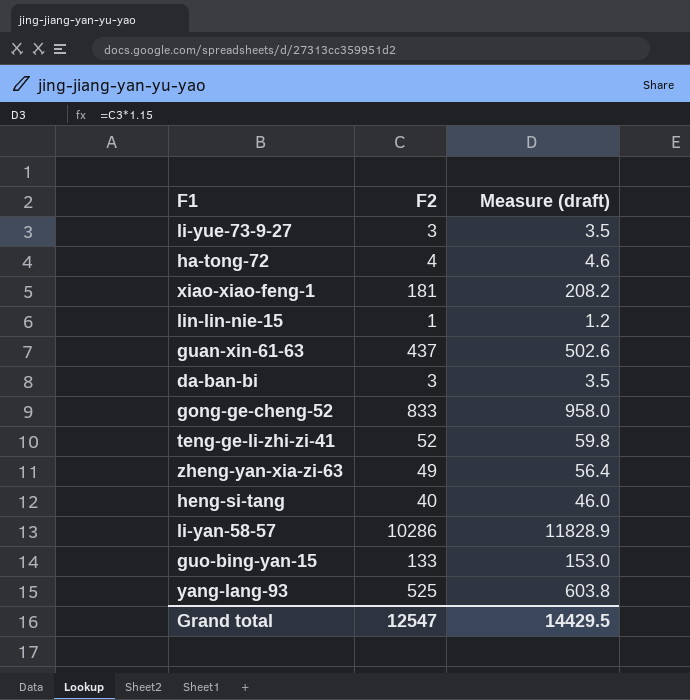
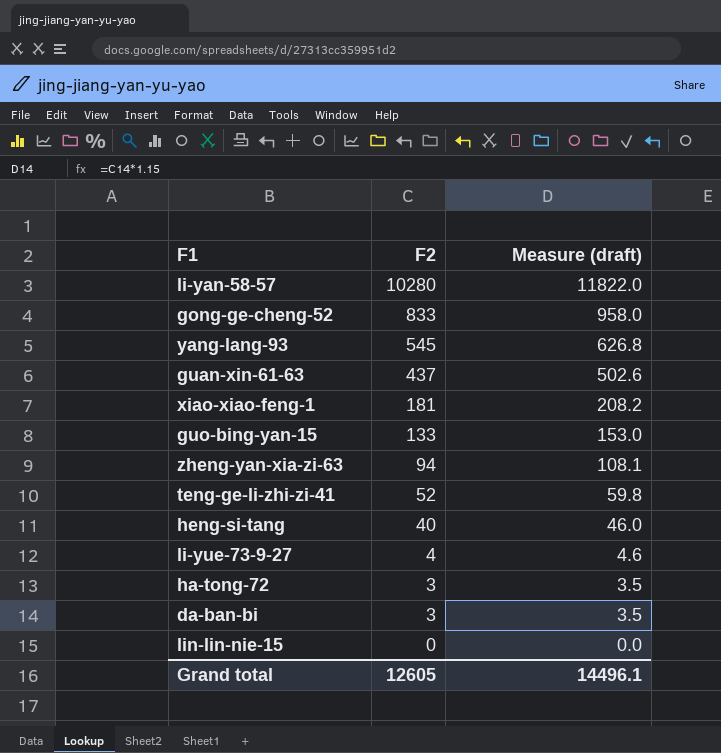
row order: none -> F2 descending
li-yan-58-57 | F2: 10286 -> 10280
li-yan-58-57 | Measure (draft): 11828.9 -> 11822.0
yang-lang-93 | F2: 525 -> 545
yang-lang-93 | Measure (draft): 603.8 -> 626.8
zheng-yan-xia-zi-63 | F2: 49 -> 94
zheng-yan-xia-zi-63 | Measure (draft): 56.4 -> 108.1
li-yue-73-9-27 | F2: 3 -> 4
li-yue-73-9-27 | Measure (draft): 3.5 -> 4.6
ha-tong-72 | F2: 4 -> 3
ha-tong-72 | Measure (draft): 4.6 -> 3.5
lin-lin-nie-15 | F2: 1 -> 0
lin-lin-nie-15 | Measure (draft): 1.2 -> 0.0
Grand total | F2: 12547 -> 12605
Grand total | Measure (draft): 14429.5 -> 14496.1

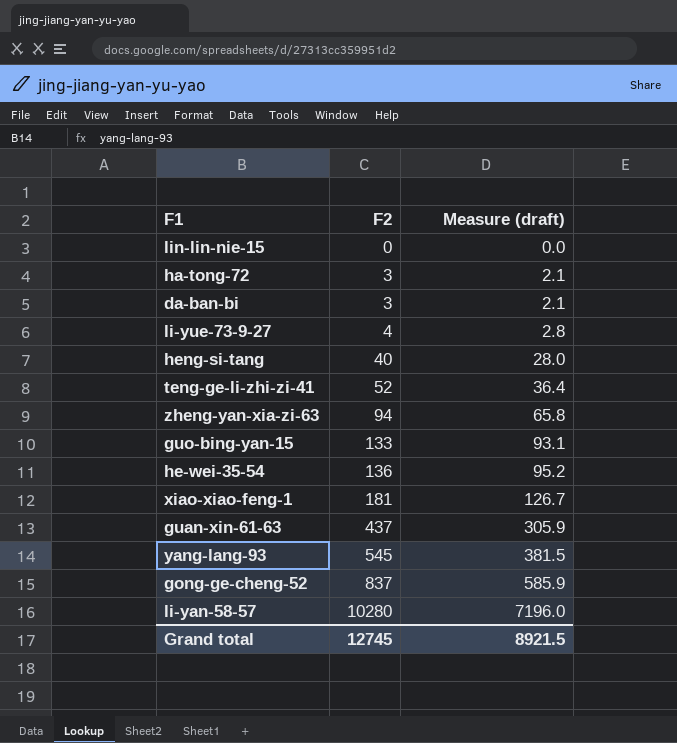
row order: F2 descending -> F2 ascending
column Measure (draft) | formula: [F2] * 1.15 -> [F2] * 0.7
row he-wei-35-54: none -> 136 | 95.2
gong-ge-cheng-52 | F2: 833 -> 837
Grand total | F2: 12605 -> 12745
Grand total | Measure (draft): 14496.1 -> 8921.5

